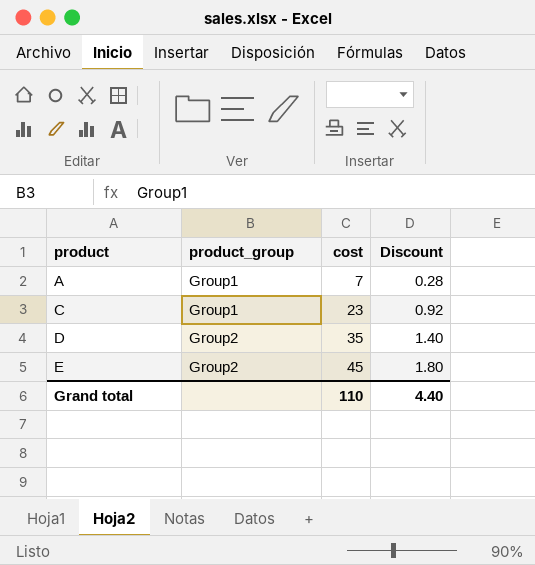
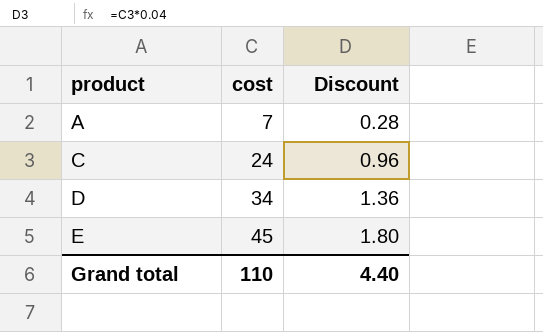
column product_group | position: 2 -> none
C | cost: 23 -> 24
C | Discount: 0.92 -> 0.96
D | cost: 35 -> 34
D | Discount: 1.40 -> 1.36

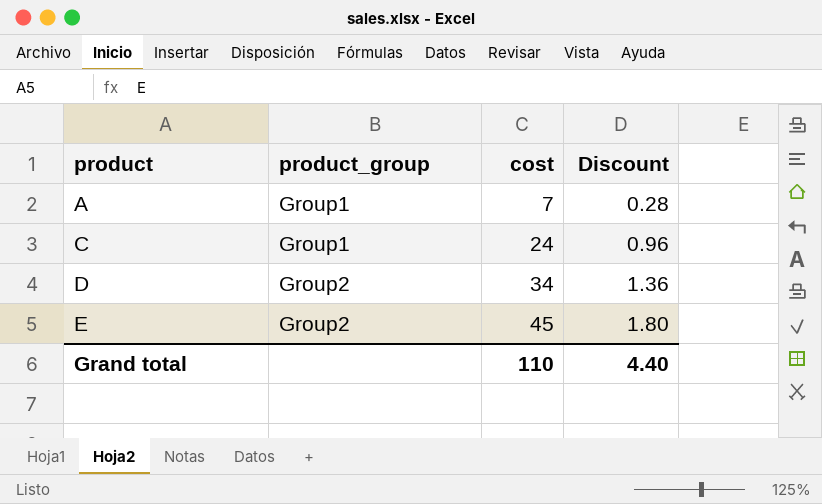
column product_group | position: none -> 2

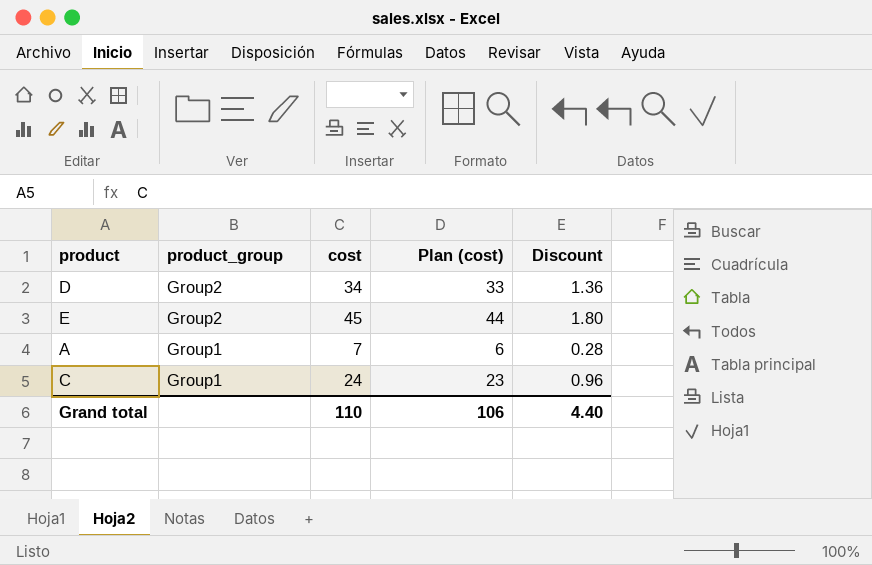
row order: product ascending -> product_group descending
column Plan (cost) | formula: none -> [cost] - 1

